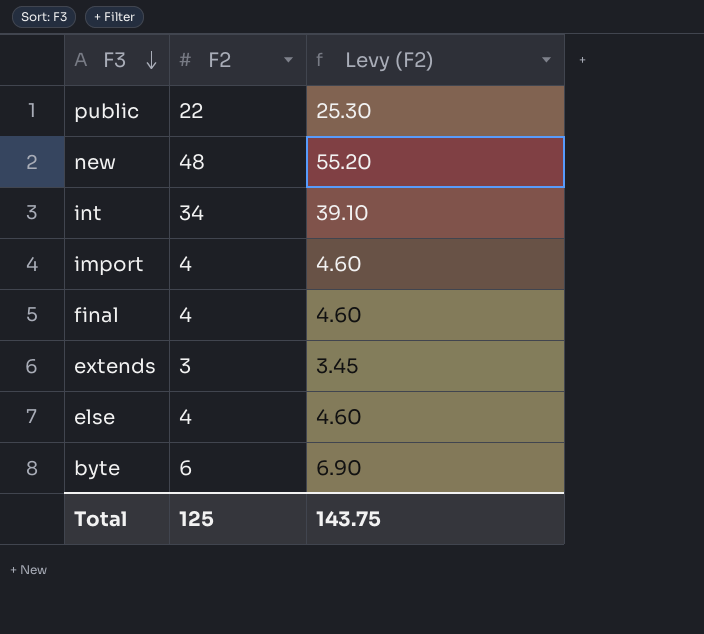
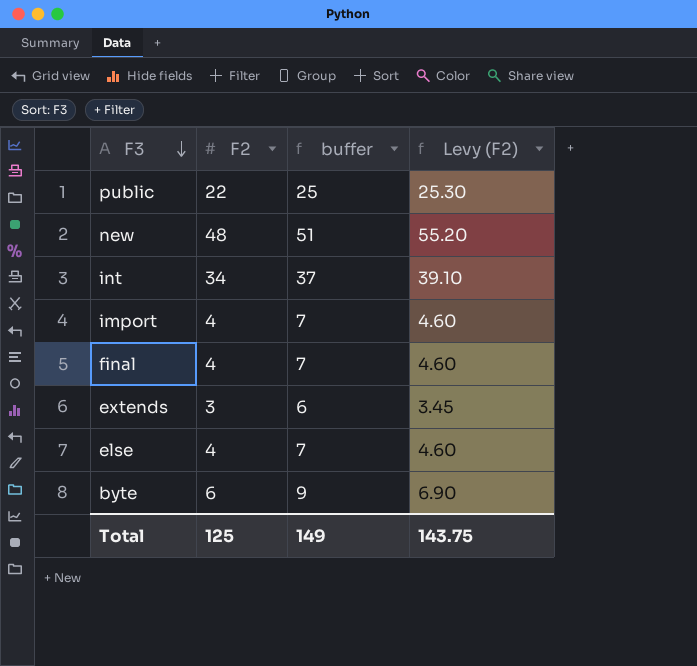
column buffer | formula: none -> [F2] + 3

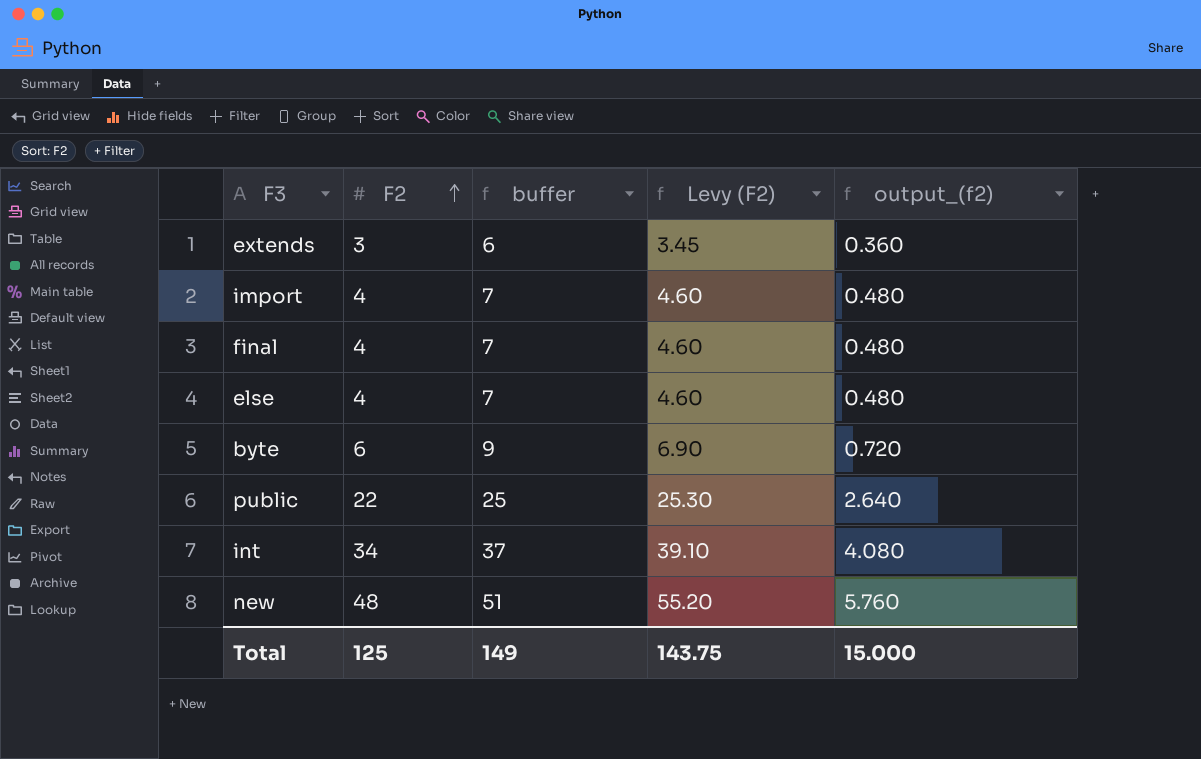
row order: F3 descending -> F2 ascending
column output_(f2) | formula: none -> [F2] * 0.12

